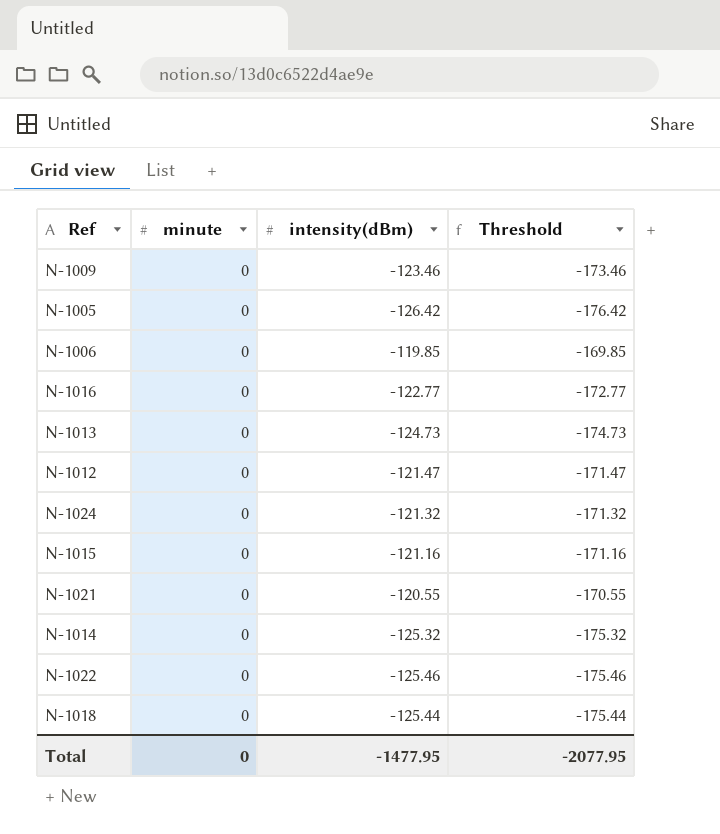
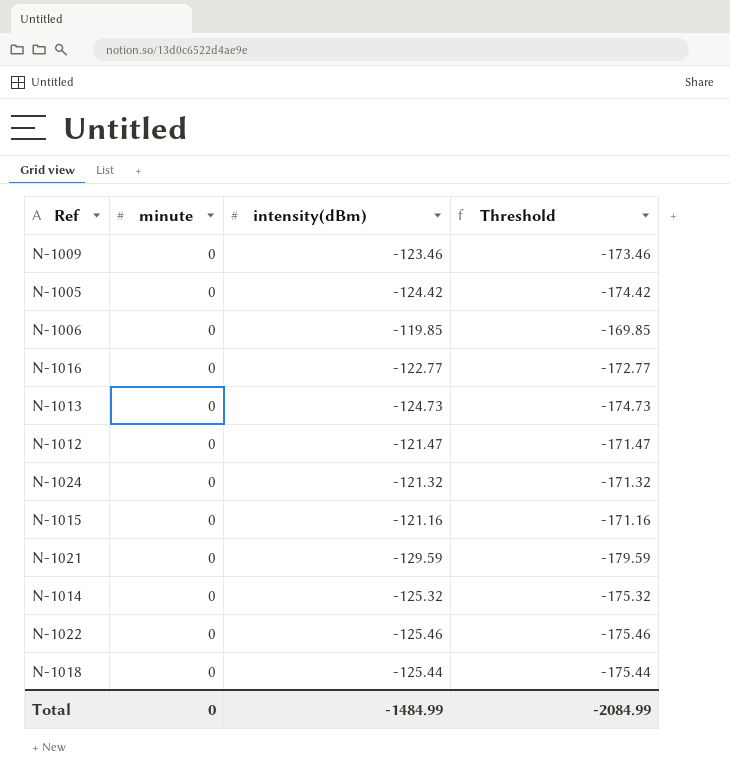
N-1005 | intensity(dBm): -126.42 -> -124.42
N-1005 | Threshold: -176.42 -> -174.42
N-1021 | intensity(dBm): -120.55 -> -129.59
N-1021 | Threshold: -170.55 -> -179.59
Total | intensity(dBm): -1477.95 -> -1484.99
Total | Threshold: -2077.95 -> -2084.99

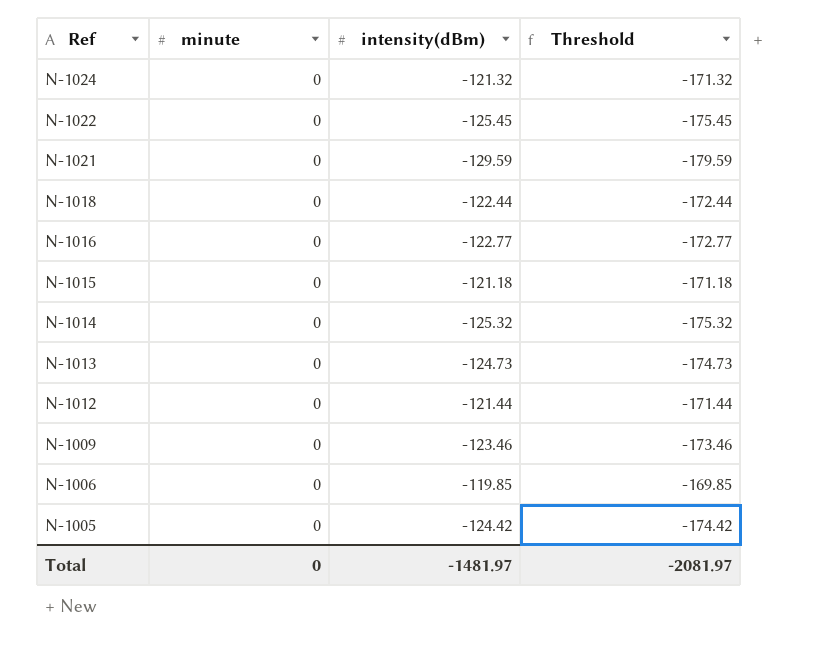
row order: none -> Ref descending
N-1022 | intensity(dBm): -125.46 -> -125.45
N-1022 | Threshold: -175.46 -> -175.45
N-1018 | intensity(dBm): -125.44 -> -122.44
N-1018 | Threshold: -175.44 -> -172.44
N-1015 | intensity(dBm): -121.16 -> -121.18
N-1015 | Threshold: -171.16 -> -171.18
N-1012 | intensity(dBm): -121.47 -> -121.44
N-1012 | Threshold: -171.47 -> -171.44
Total | intensity(dBm): -1484.99 -> -1481.97
Total | Threshold: -2084.99 -> -2081.97

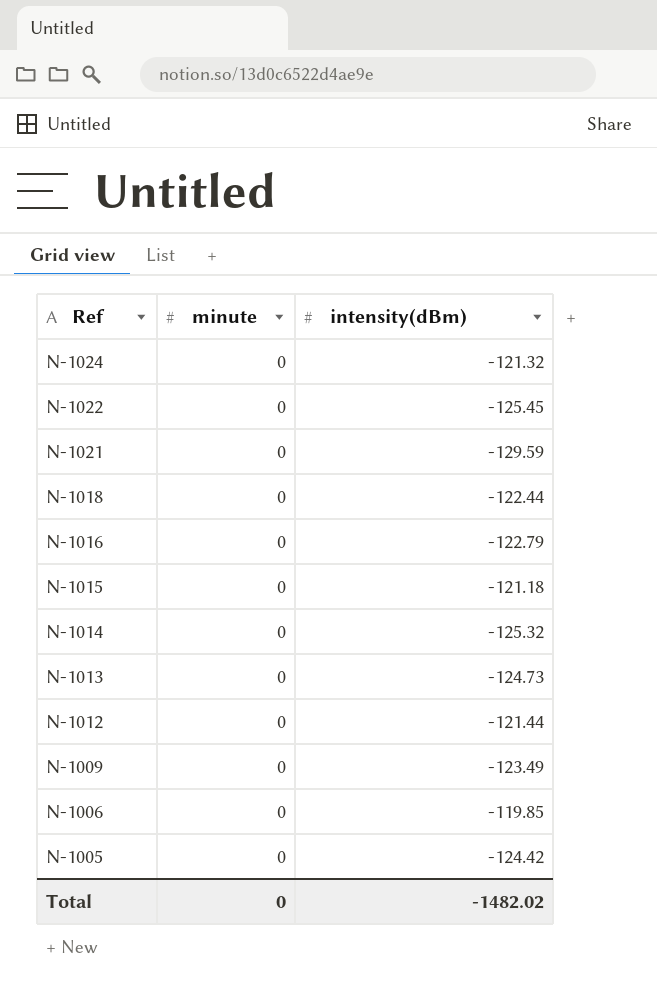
column Threshold | formula: [intensity(dBm)] - 50 -> none
N-1016 | intensity(dBm): -122.77 -> -122.79
N-1009 | intensity(dBm): -123.46 -> -123.49
Total | intensity(dBm): -1481.97 -> -1482.02

